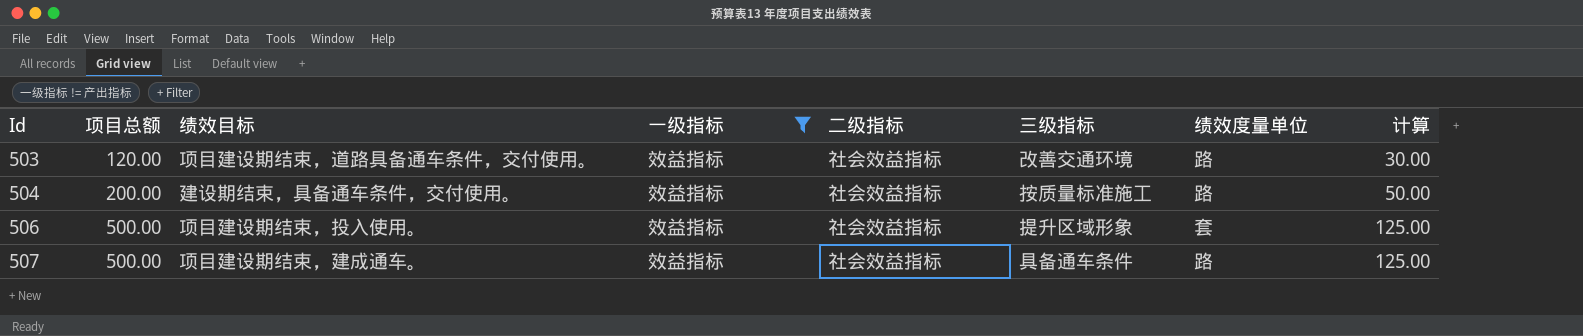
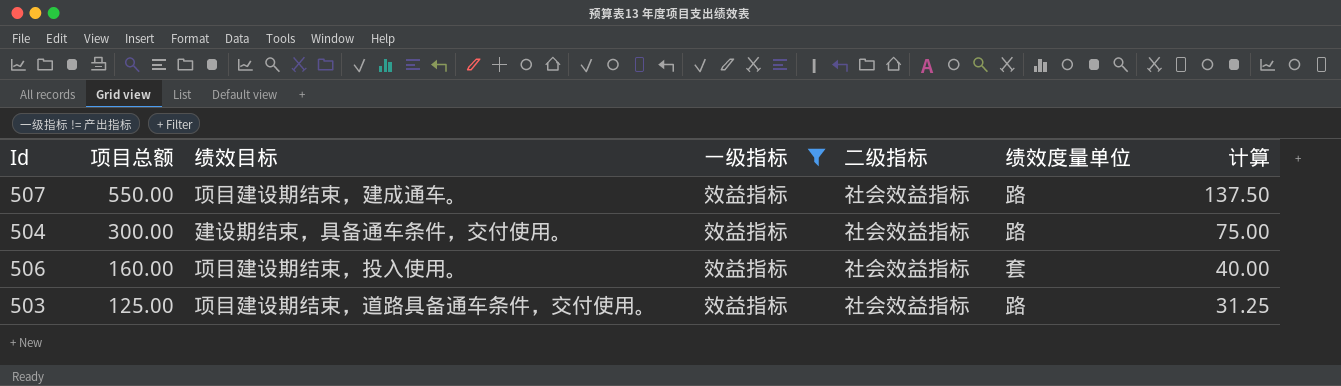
row order: Id ascending -> 项目总额 descending
column 三级指标 | position: 6 -> none
507 | 项目总额: 500.00 -> 550.00
507 | 计算: 125.00 -> 137.50
504 | 项目总额: 200.00 -> 300.00
504 | 计算: 50.00 -> 75.00
506 | 项目总额: 500.00 -> 160.00
506 | 计算: 125.00 -> 40.00
503 | 项目总额: 120.00 -> 125.00
503 | 计算: 30.00 -> 31.25

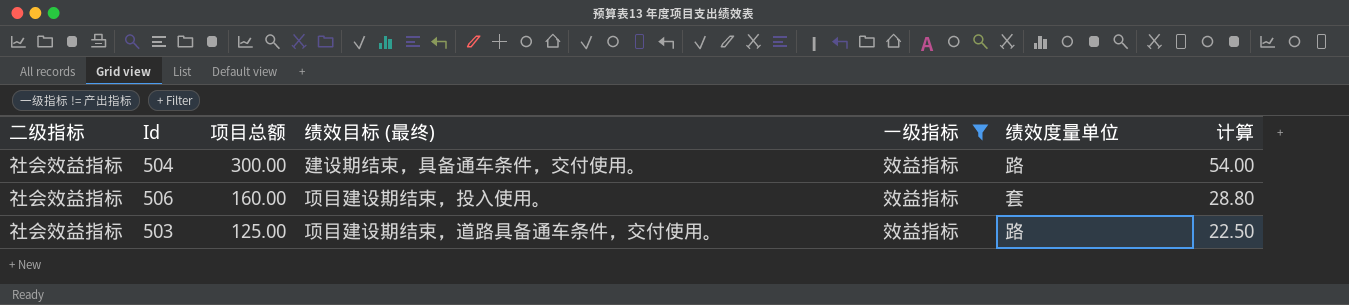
column 二级指标 | position: 5 -> 1
column name: 绩效目标 -> 绩效目标 (最终)
column 计算 | formula: [项目总额] * 0.25 -> [项目总额] * 0.18
row 507: 550.00 | 项目建设期结束，建成通车。 | 效益指标 | 社会效益指标 | 路 | 137.50 -> none

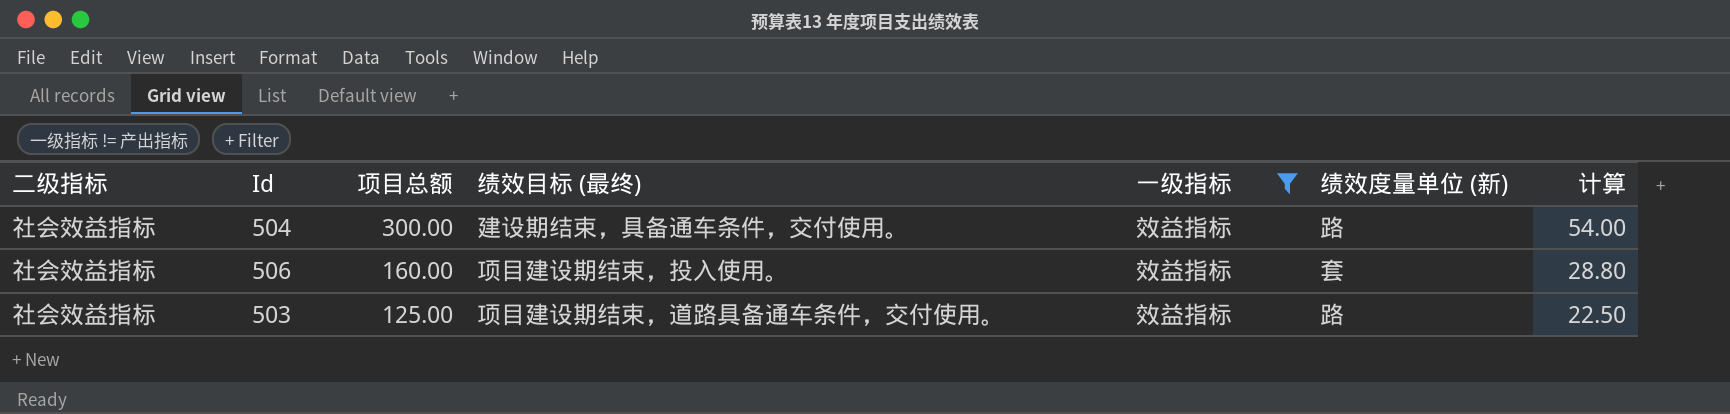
column name: 绩效度量单位 -> 绩效度量单位 (新)

